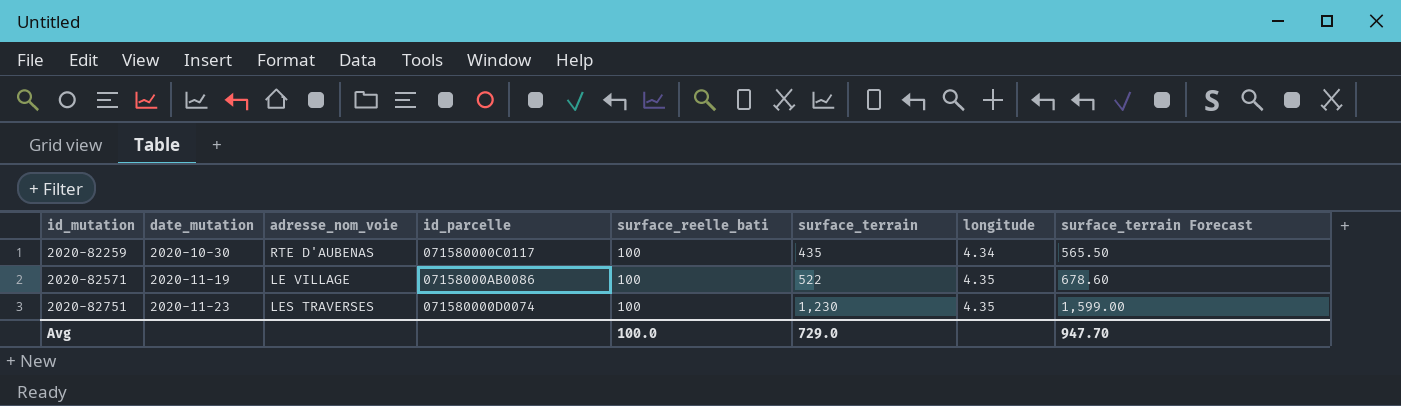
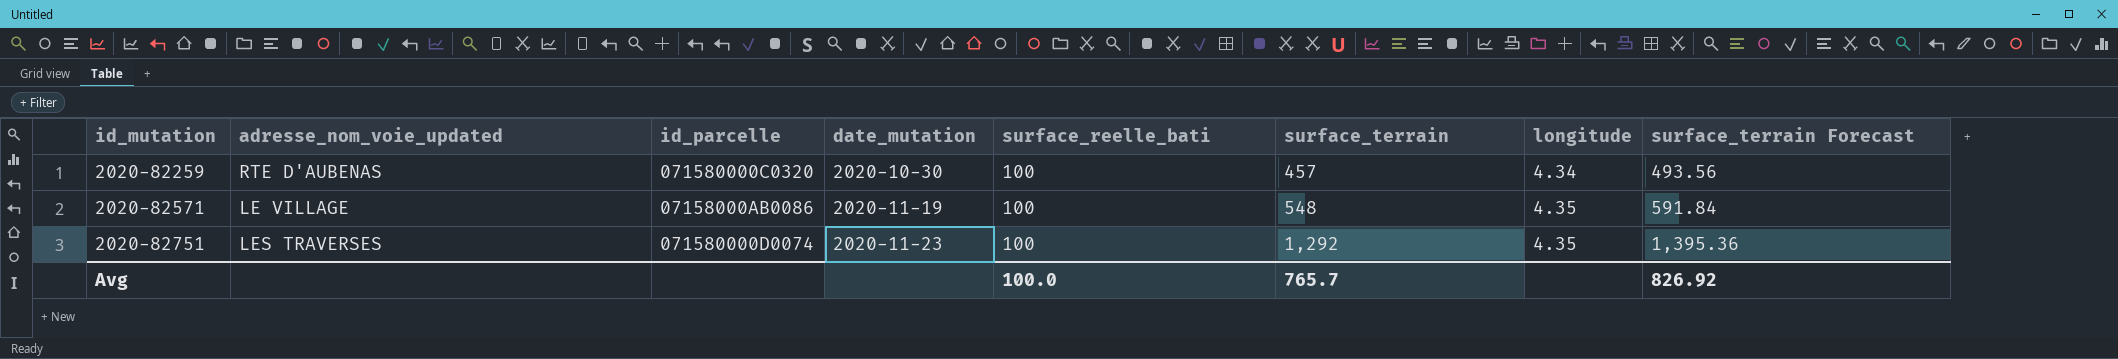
column name: adresse_nom_voie -> adresse_nom_voie_updated
column date_mutation | position: 2 -> 4
column surface_terrain Forecast | formula: [surface_terrain] * 1.3 -> [surface_terrain] * 1.08
2020-82259 | id_parcelle: 071580000C0117 -> 071580000C0320
2020-82259 | surface_terrain: 435 -> 457
2020-82571 | surface_terrain: 522 -> 548
2020-82751 | surface_terrain: 1,230 -> 1,292
Avg | surface_terrain: 729.0 -> 765.7
Avg | surface_terrain Forecast: 947.70 -> 826.92

